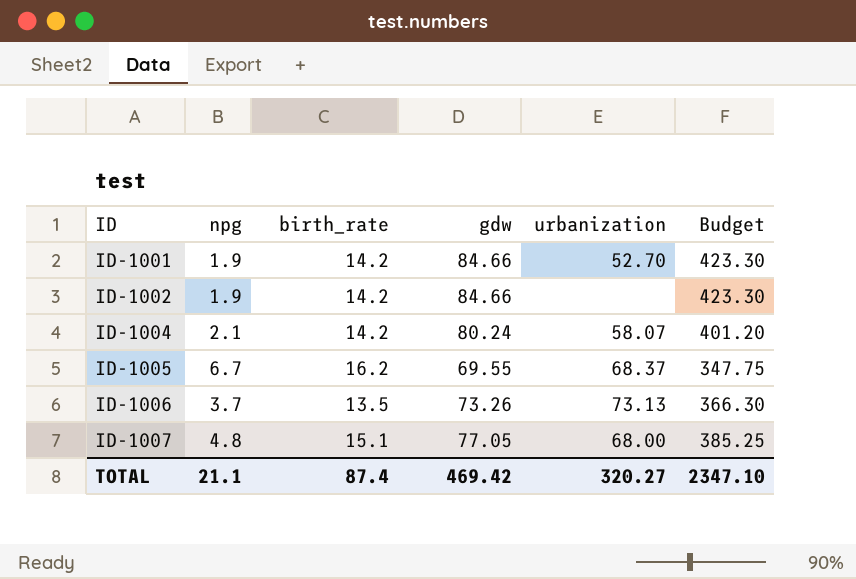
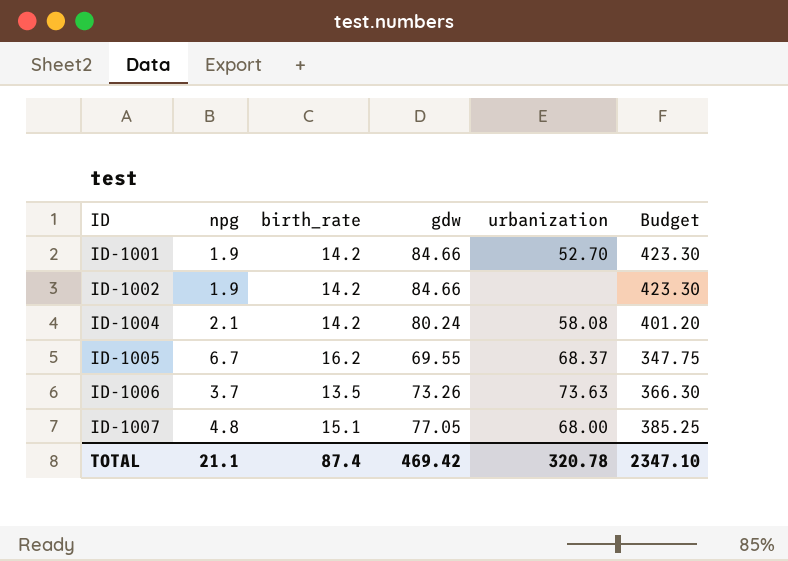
ID-1004 | urbanization: 58.07 -> 58.08
ID-1006 | urbanization: 73.13 -> 73.63
TOTAL | urbanization: 320.27 -> 320.78

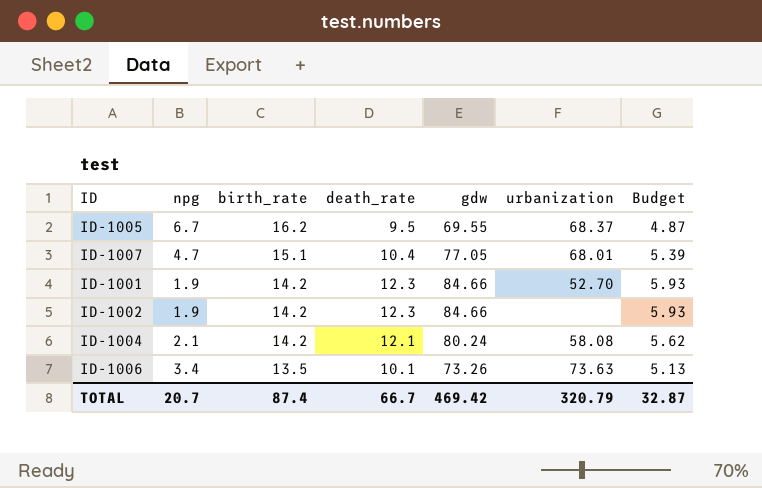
row order: ID ascending -> birth_rate descending
column death_rate | formula: none -> [birth_rate] - [npg]
column Budget | formula: [gdw] * 5 -> [gdw] * 0.07
ID-1007 | npg: 4.8 -> 4.7
ID-1007 | urbanization: 68.00 -> 68.01
ID-1006 | npg: 3.7 -> 3.4
TOTAL | npg: 21.1 -> 20.7
TOTAL | urbanization: 320.78 -> 320.79
TOTAL | Budget: 2347.10 -> 32.87

